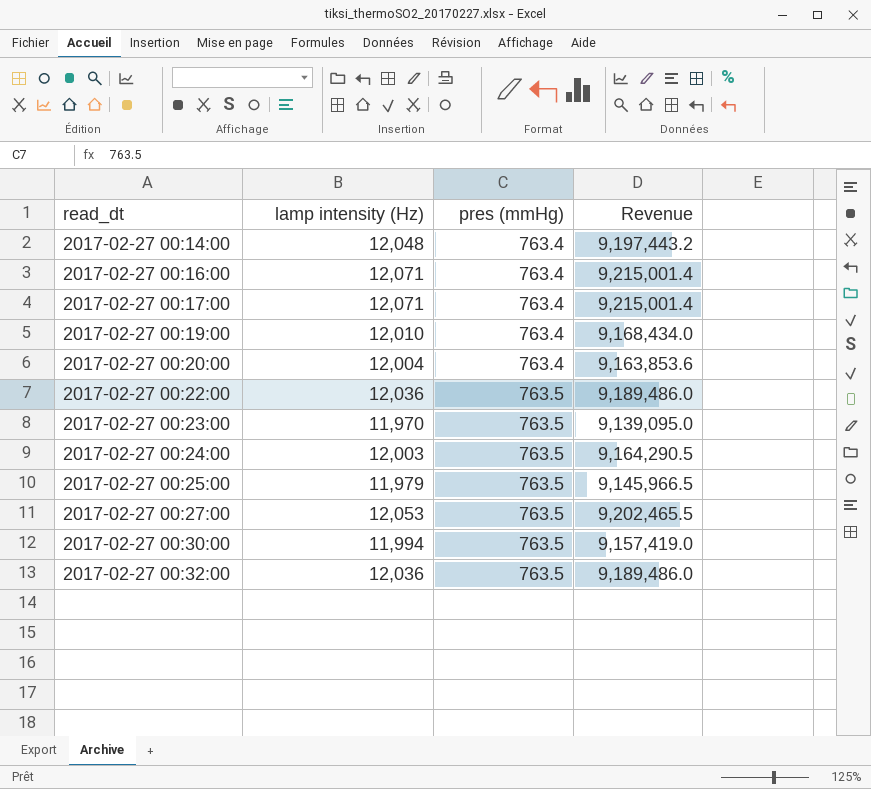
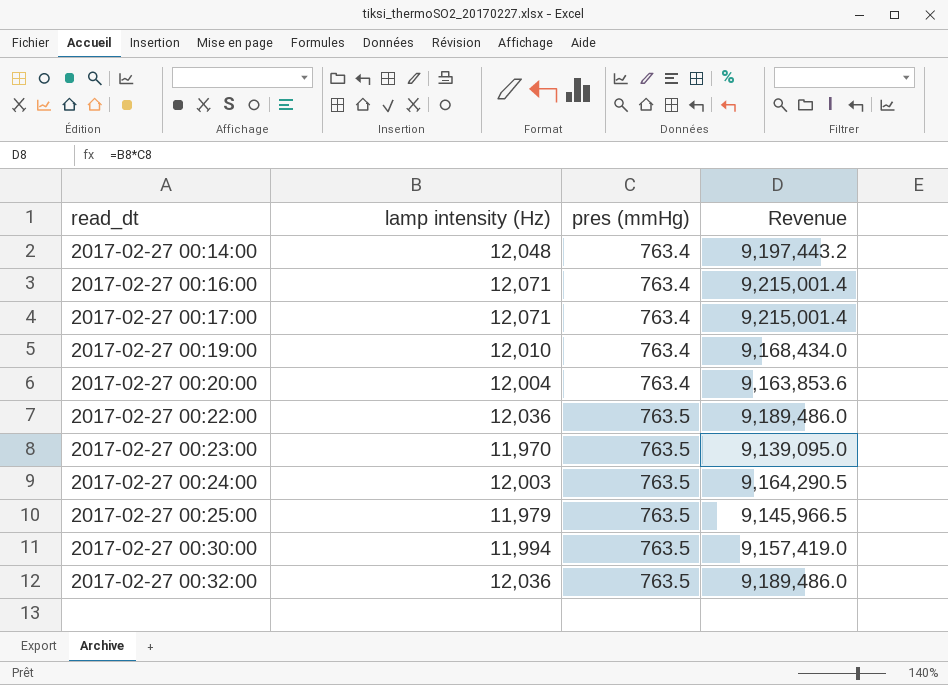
row 2017-02-27 00:27:00: 12,053 | 763.5 | 9,202,465.5 -> none

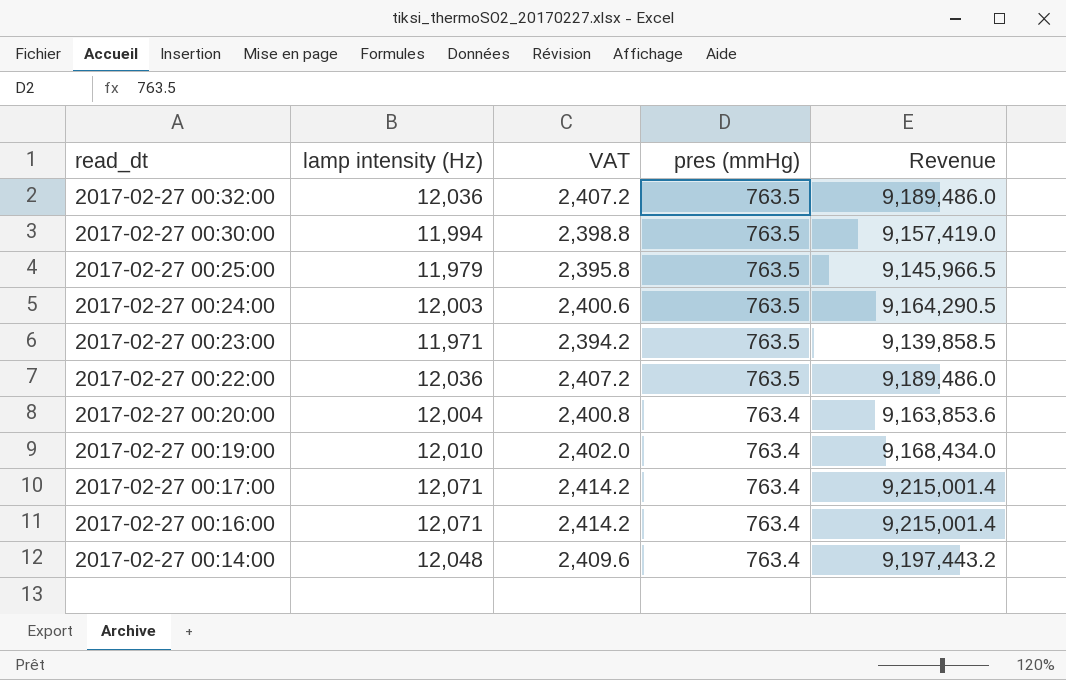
row order: read_dt ascending -> read_dt descending
column VAT | formula: none -> [lamp intensity (Hz)] * 0.2
2017-02-27 00:23:00 | lamp intensity (Hz): 11,970 -> 11,971
2017-02-27 00:23:00 | Revenue: 9,139,095.0 -> 9,139,858.5

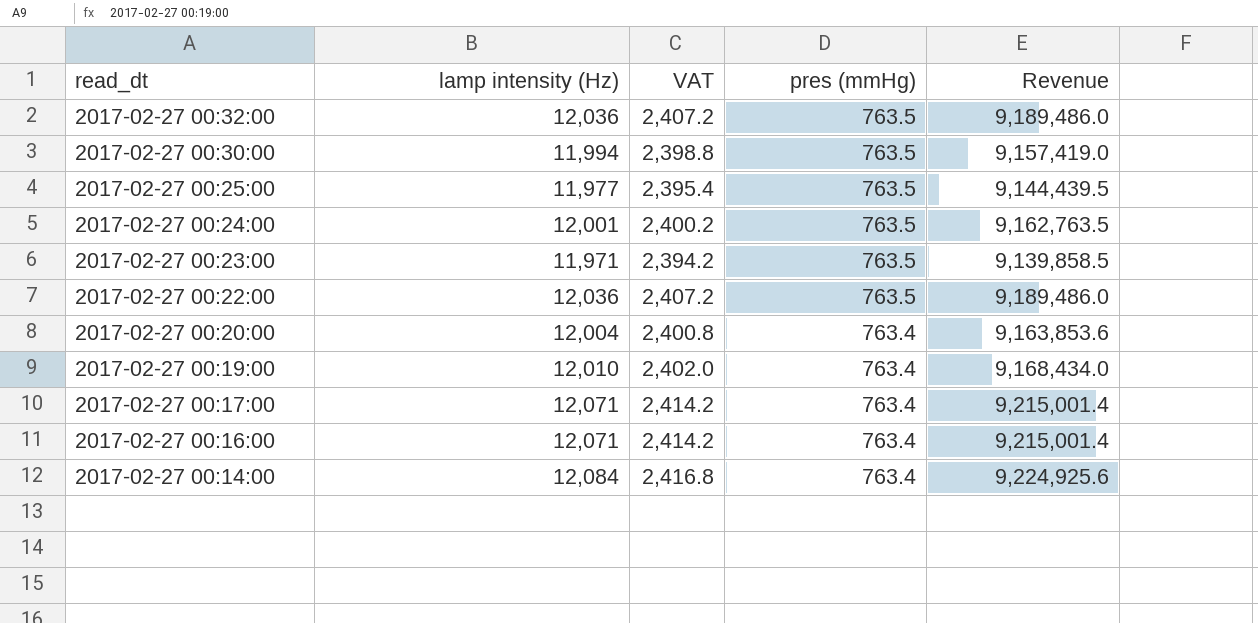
2017-02-27 00:25:00 | lamp intensity (Hz): 11,979 -> 11,977
2017-02-27 00:25:00 | VAT: 2,395.8 -> 2,395.4
2017-02-27 00:25:00 | Revenue: 9,145,966.5 -> 9,144,439.5
2017-02-27 00:24:00 | lamp intensity (Hz): 12,003 -> 12,001
2017-02-27 00:24:00 | VAT: 2,400.6 -> 2,400.2
2017-02-27 00:24:00 | Revenue: 9,164,290.5 -> 9,162,763.5
2017-02-27 00:14:00 | lamp intensity (Hz): 12,048 -> 12,084
2017-02-27 00:14:00 | VAT: 2,409.6 -> 2,416.8
2017-02-27 00:14:00 | Revenue: 9,197,443.2 -> 9,224,925.6

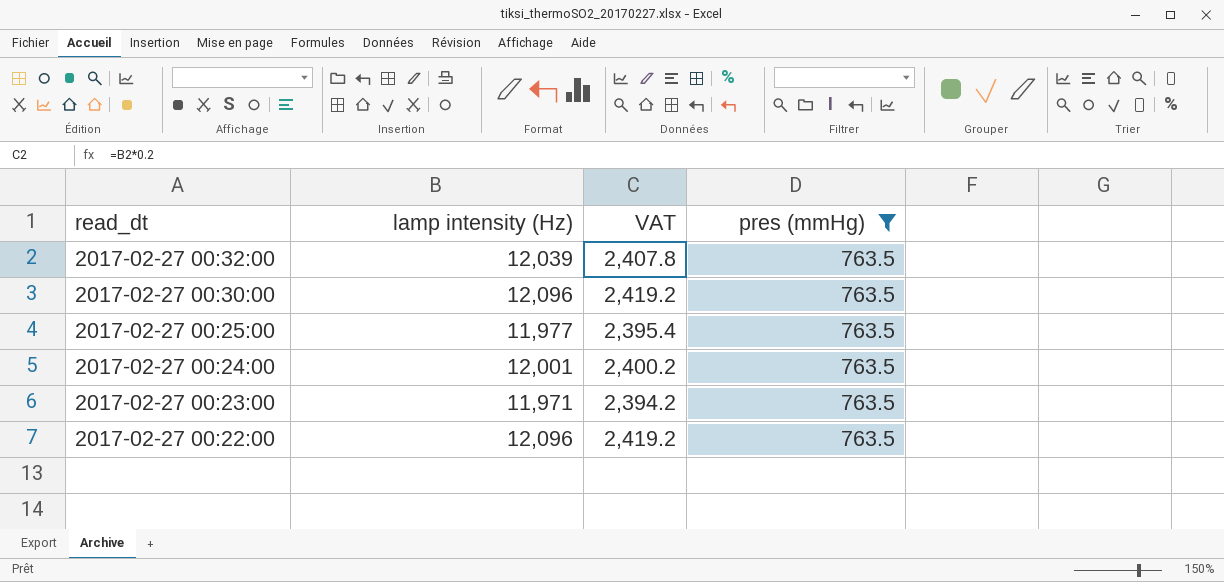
filter: none -> pres (mmHg) = 763.5
column Revenue | formula: [lamp intensity (Hz)] * [pres (mmHg)] -> none
2017-02-27 00:32:00 | lamp intensity (Hz): 12,036 -> 12,039
2017-02-27 00:32:00 | VAT: 2,407.2 -> 2,407.8
2017-02-27 00:30:00 | lamp intensity (Hz): 11,994 -> 12,096
2017-02-27 00:30:00 | VAT: 2,398.8 -> 2,419.2
2017-02-27 00:22:00 | lamp intensity (Hz): 12,036 -> 12,096
2017-02-27 00:22:00 | VAT: 2,407.2 -> 2,419.2

